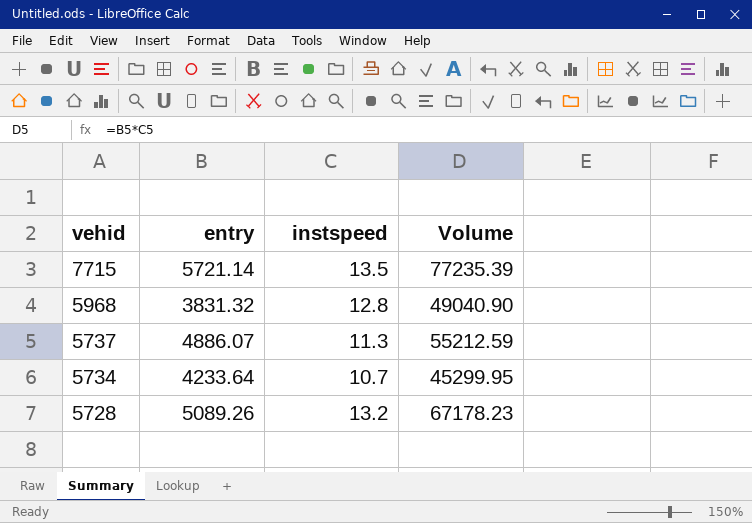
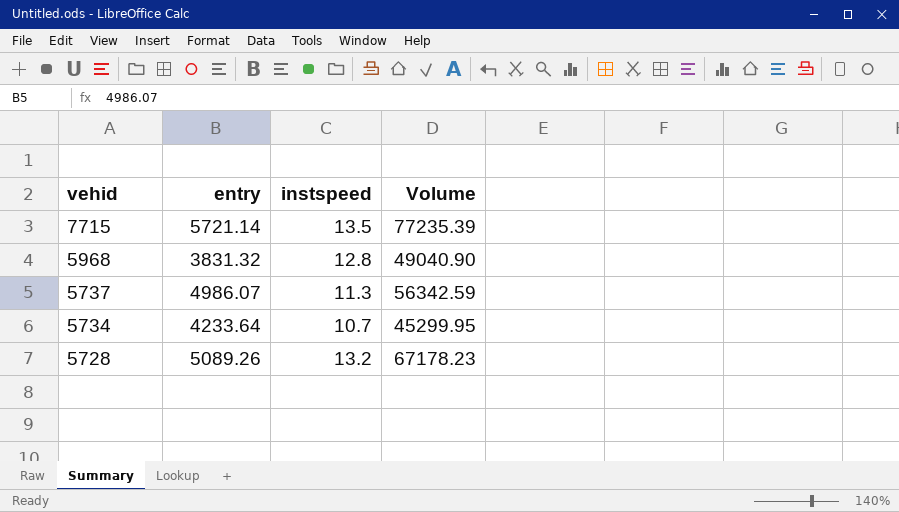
5737 | entry: 4886.07 -> 4986.07
5737 | Volume: 55212.59 -> 56342.59

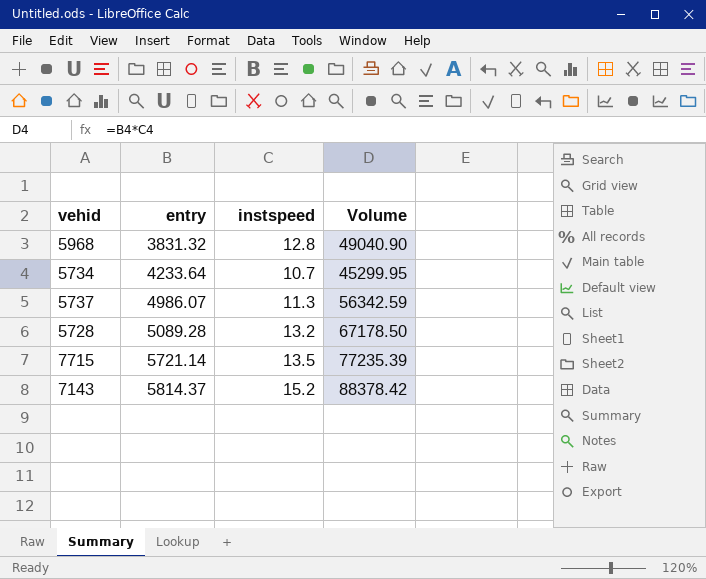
row order: vehid descending -> entry ascending
5728 | entry: 5089.26 -> 5089.28
5728 | Volume: 67178.23 -> 67178.50
row 7143: none -> 5814.37 | 15.2 | 88378.42

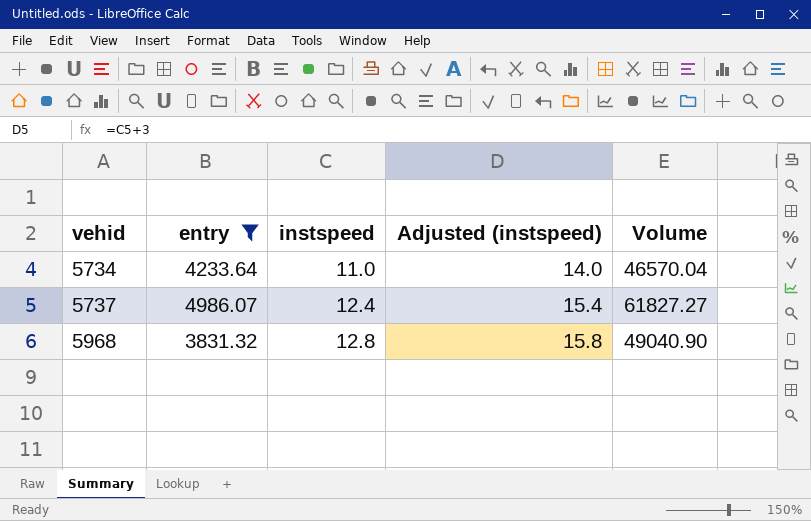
filter: none -> entry <= 4986.07
row order: entry ascending -> vehid ascending
column Adjusted (instspeed) | formula: none -> [instspeed] + 3
5734 | instspeed: 10.7 -> 11.0
5734 | Volume: 45299.95 -> 46570.04
5737 | instspeed: 11.3 -> 12.4
5737 | Volume: 56342.59 -> 61827.27

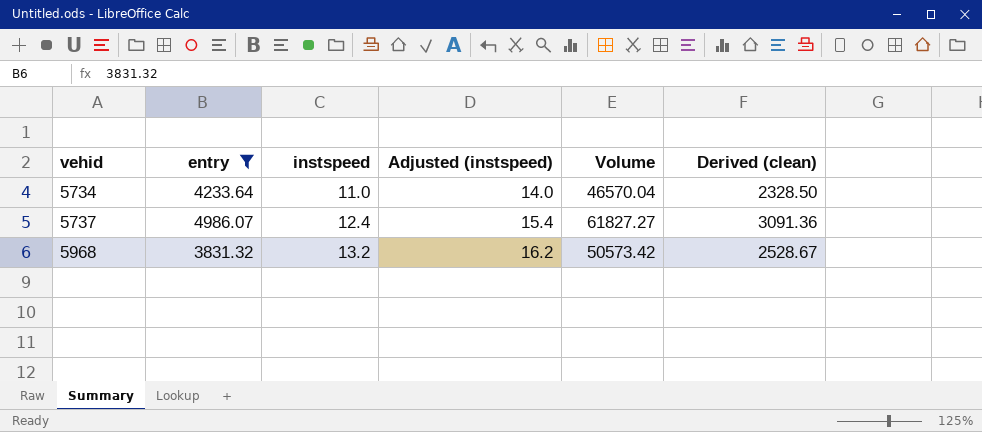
column Derived (clean) | formula: none -> [Volume] * 0.05
5968 | instspeed: 12.8 -> 13.2
5968 | Adjusted (instspeed): 15.8 -> 16.2
5968 | Volume: 49040.90 -> 50573.42

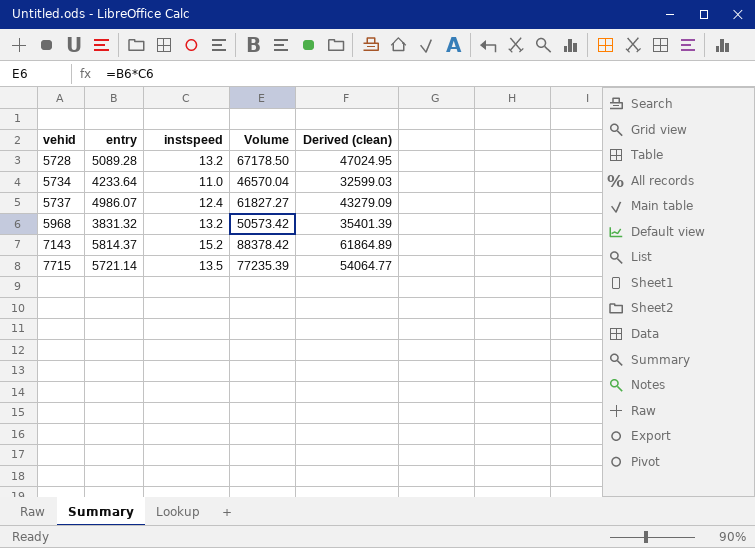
filter: entry <= 4986.07 -> none
column Adjusted (instspeed) | formula: [instspeed] + 3 -> none
column Derived (clean) | formula: [Volume] * 0.05 -> [Volume] * 0.7

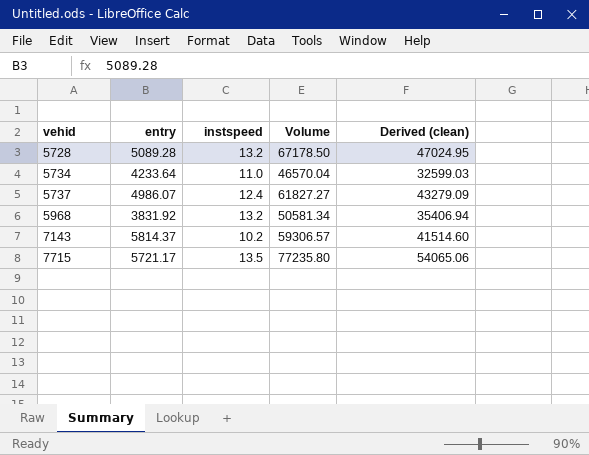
5968 | entry: 3831.32 -> 3831.92
5968 | Volume: 50573.42 -> 50581.34
5968 | Derived (clean): 35401.39 -> 35406.94
7143 | instspeed: 15.2 -> 10.2
7143 | Volume: 88378.42 -> 59306.57
7143 | Derived (clean): 61864.89 -> 41514.60
7715 | entry: 5721.14 -> 5721.17
7715 | Volume: 77235.39 -> 77235.80
7715 | Derived (clean): 54064.77 -> 54065.06

